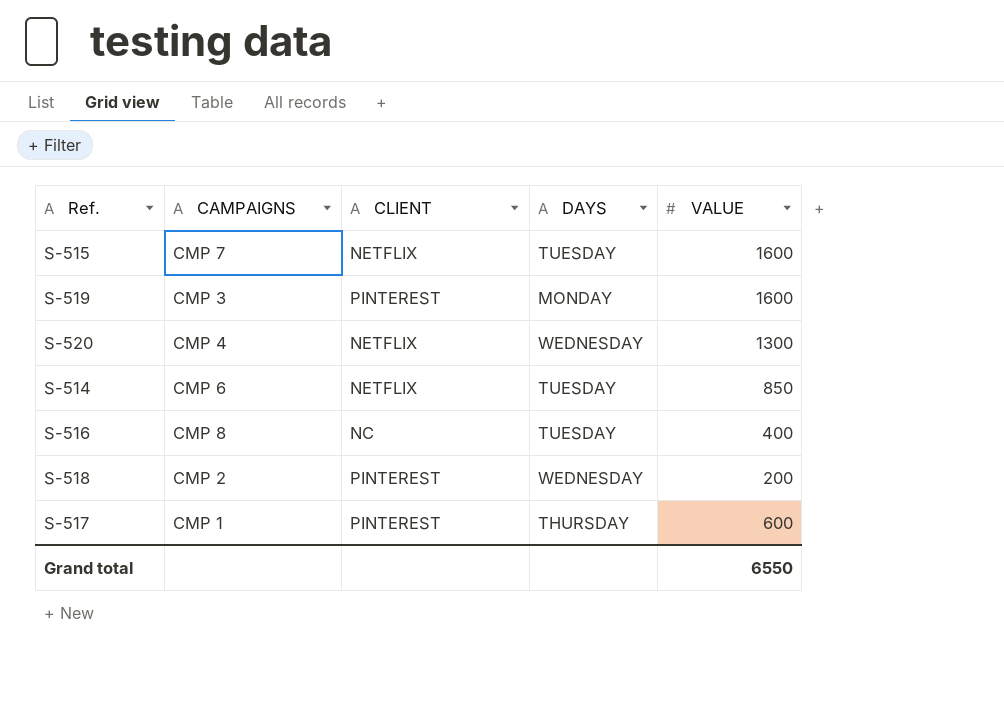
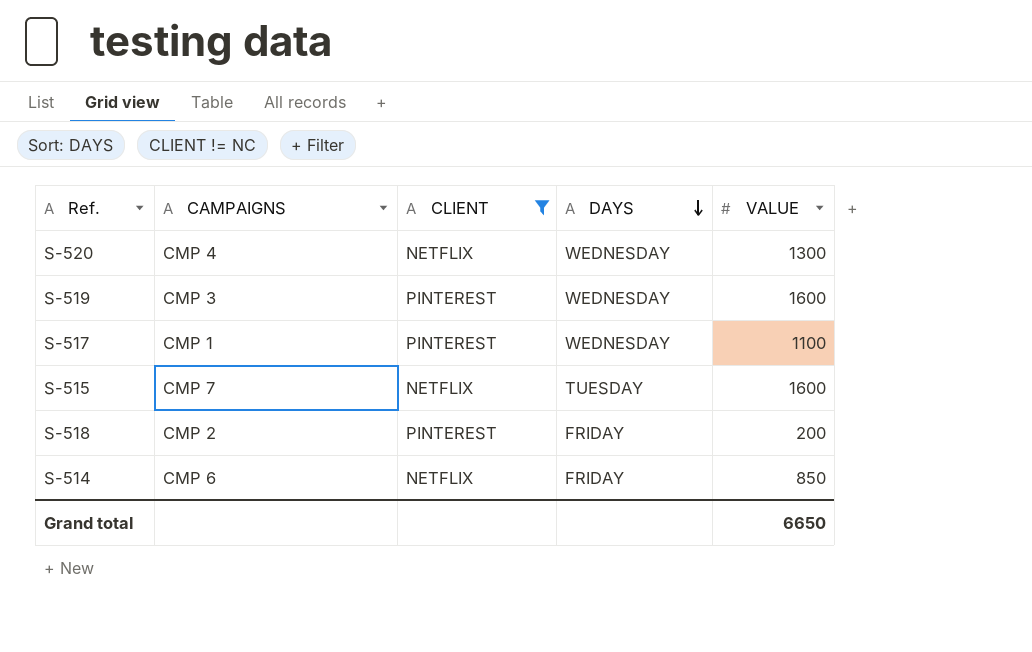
filter: none -> CLIENT != NC
row order: none -> DAYS descending
S-519 | DAYS: MONDAY -> WEDNESDAY
S-517 | DAYS: THURSDAY -> WEDNESDAY
S-517 | VALUE: 600 -> 1100
S-518 | DAYS: WEDNESDAY -> FRIDAY
S-514 | DAYS: TUESDAY -> FRIDAY
Grand total | VALUE: 6550 -> 6650

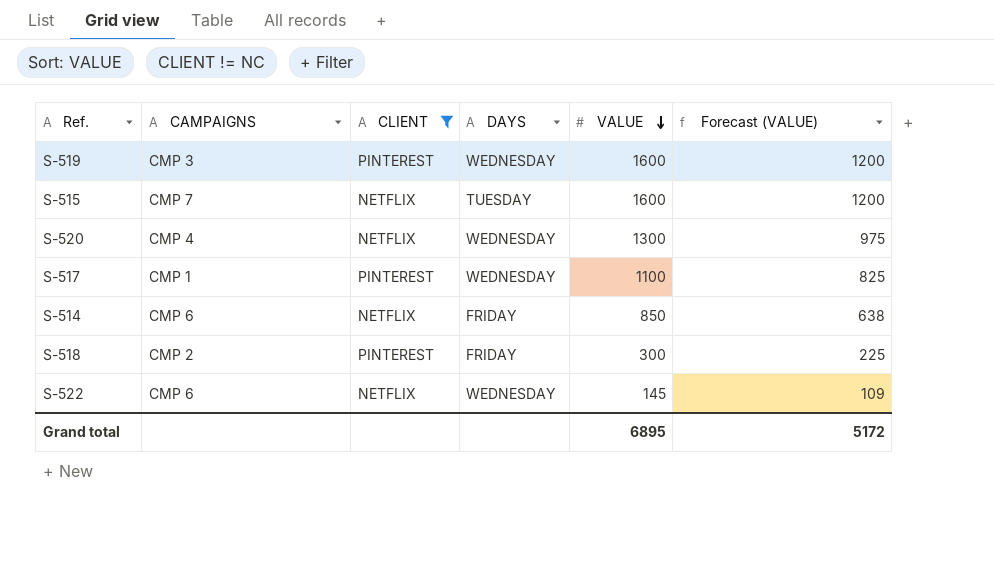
row order: DAYS descending -> VALUE descending
column Forecast (VALUE) | formula: none -> [VALUE] * 0.75
S-518 | VALUE: 200 -> 300
row S-522: none -> CMP 6 | NETFLIX | WEDNESDAY | 145 | 109
Grand total | VALUE: 6650 -> 6895

